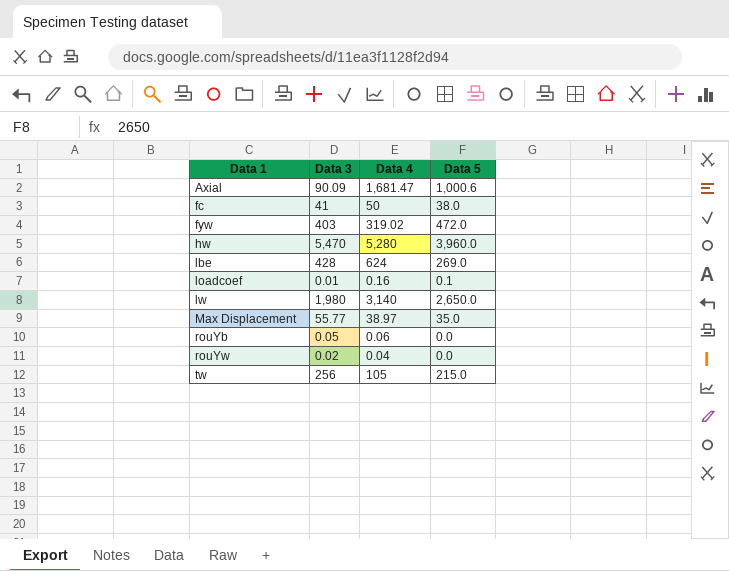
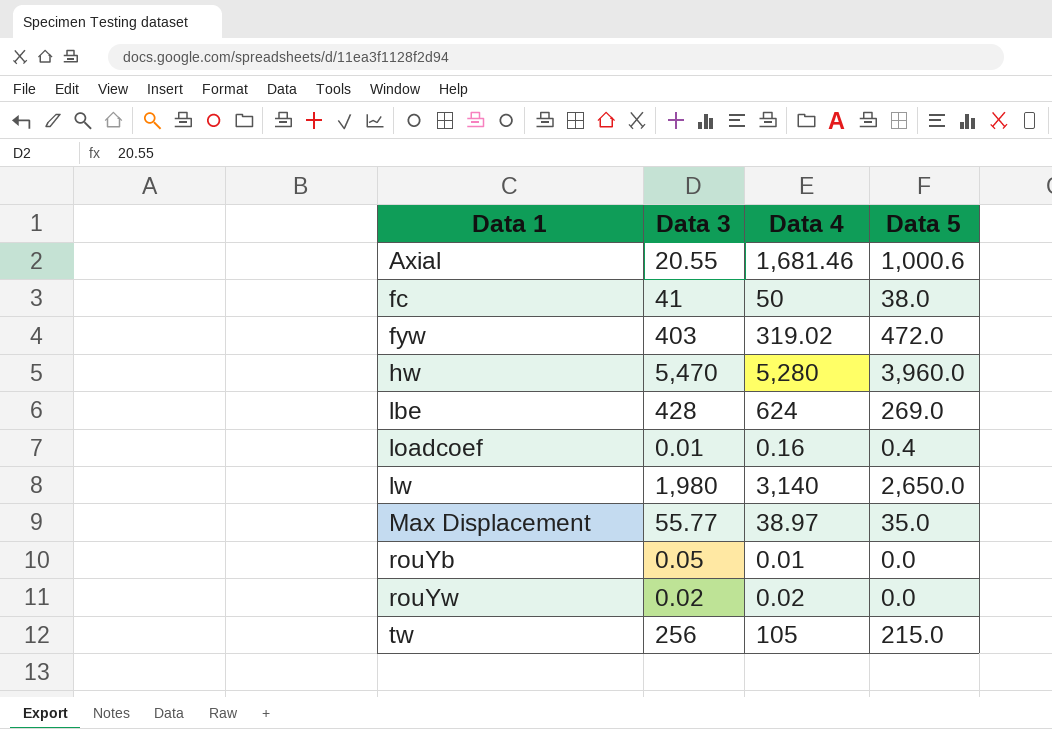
Axial | Data 3: 90.09 -> 20.55
Axial | Data 4: 1,681.47 -> 1,681.46
loadcoef | Data 5: 0.1 -> 0.4
rouYb | Data 4: 0.06 -> 0.01
rouYw | Data 4: 0.04 -> 0.02

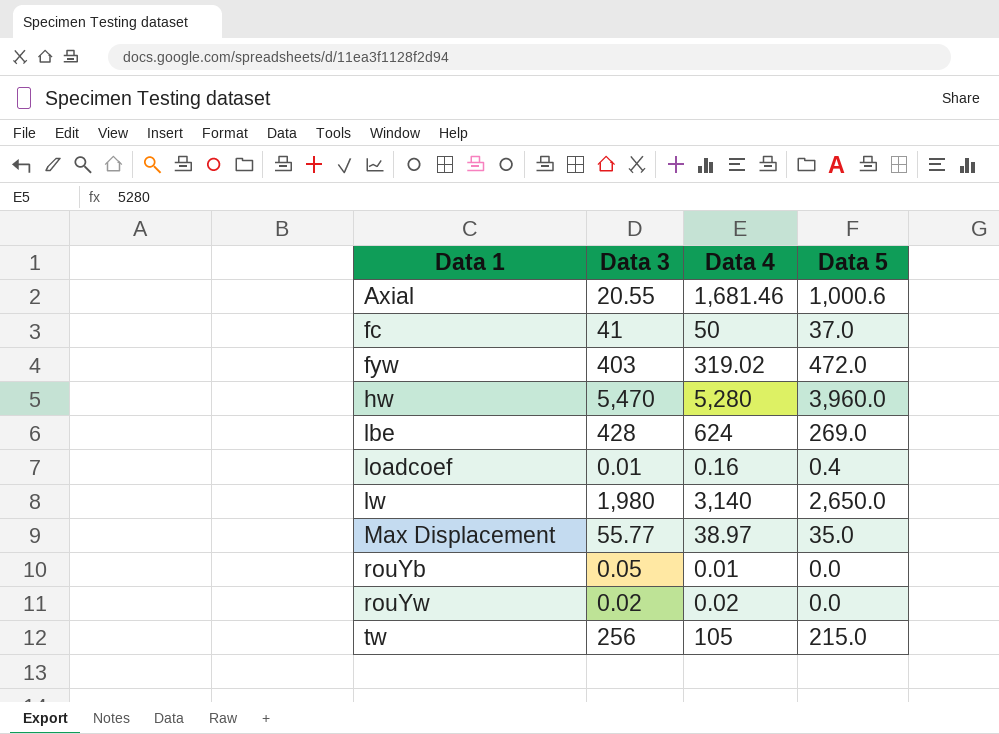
fc | Data 5: 38.0 -> 37.0

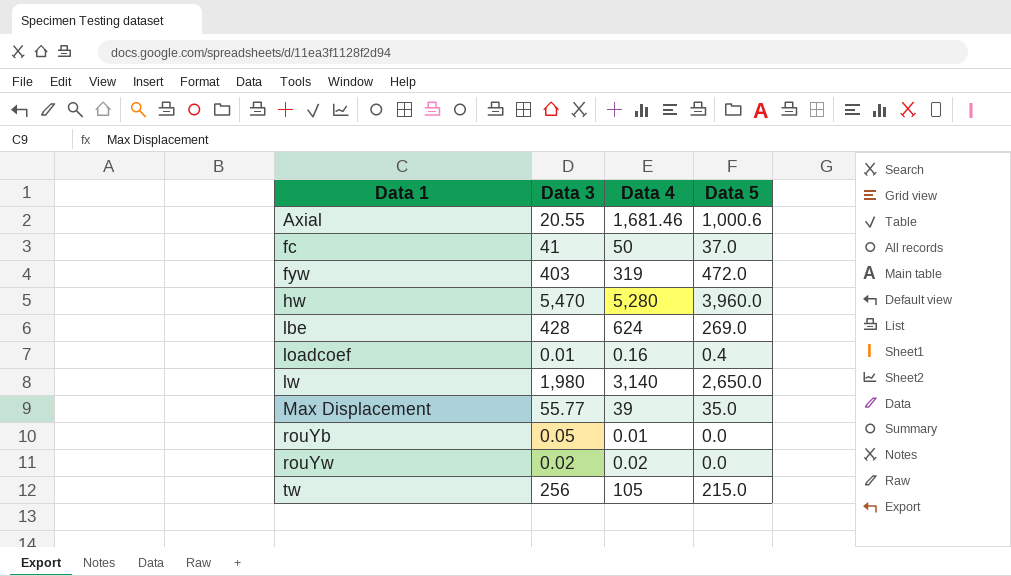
fyw | Data 4: 319.02 -> 319
Max Displacement | Data 4: 38.97 -> 39

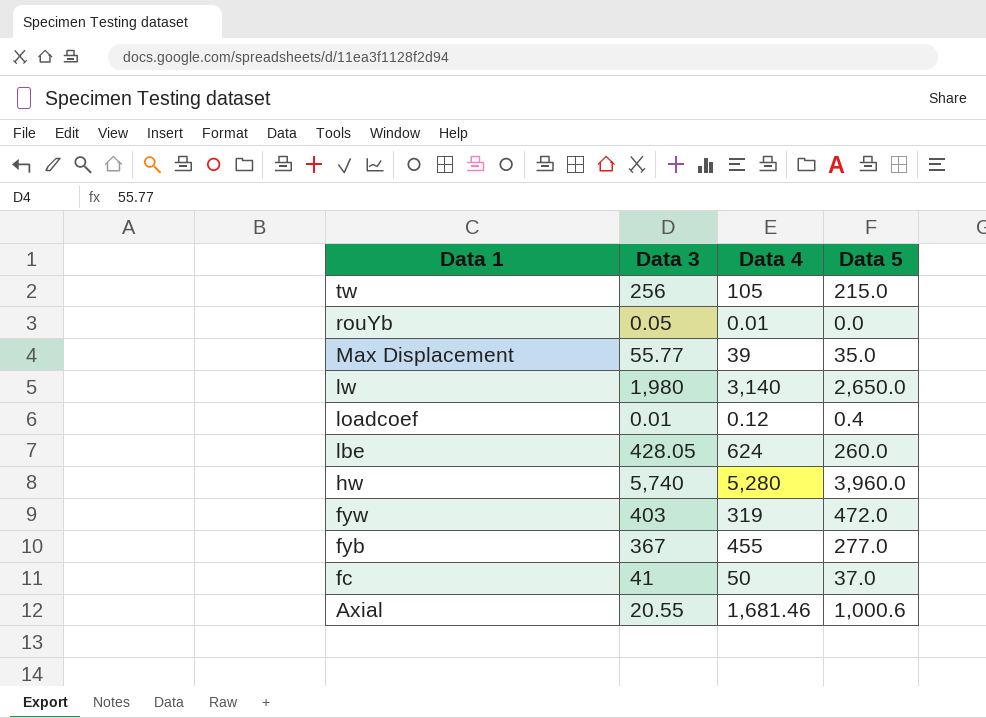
row order: Data 1 ascending -> Data 1 descending
row rouYw: 0.02 | 0.02 | 0.0 -> none
loadcoef | Data 4: 0.16 -> 0.12
lbe | Data 3: 428 -> 428.05
lbe | Data 5: 269.0 -> 260.0
hw | Data 3: 5,470 -> 5,740
row fyb: none -> 367 | 455 | 277.0

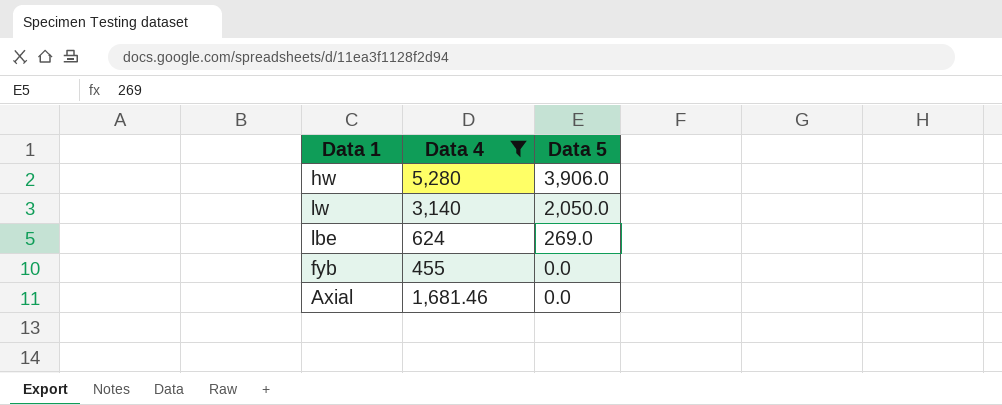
filter: none -> Data 4 >= 455
row order: Data 1 descending -> Data 5 descending
column Data 3 | position: 2 -> none
hw | Data 5: 3,960.0 -> 3,906.0
lw | Data 5: 2,650.0 -> 2,050.0
lbe | Data 5: 260.0 -> 269.0
fyb | Data 5: 277.0 -> 0.0
Axial | Data 5: 1,000.6 -> 0.0

